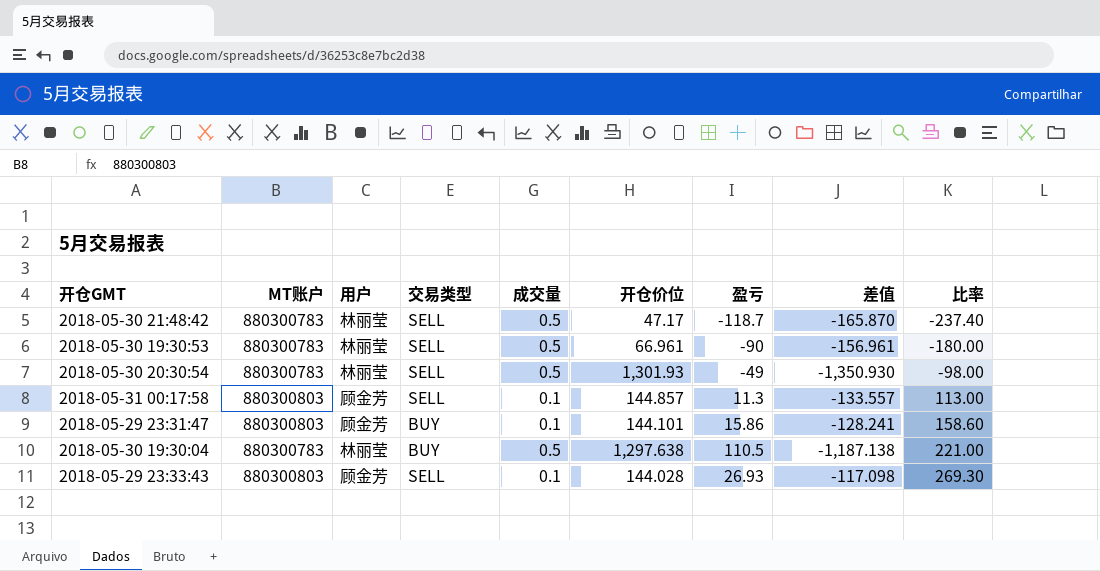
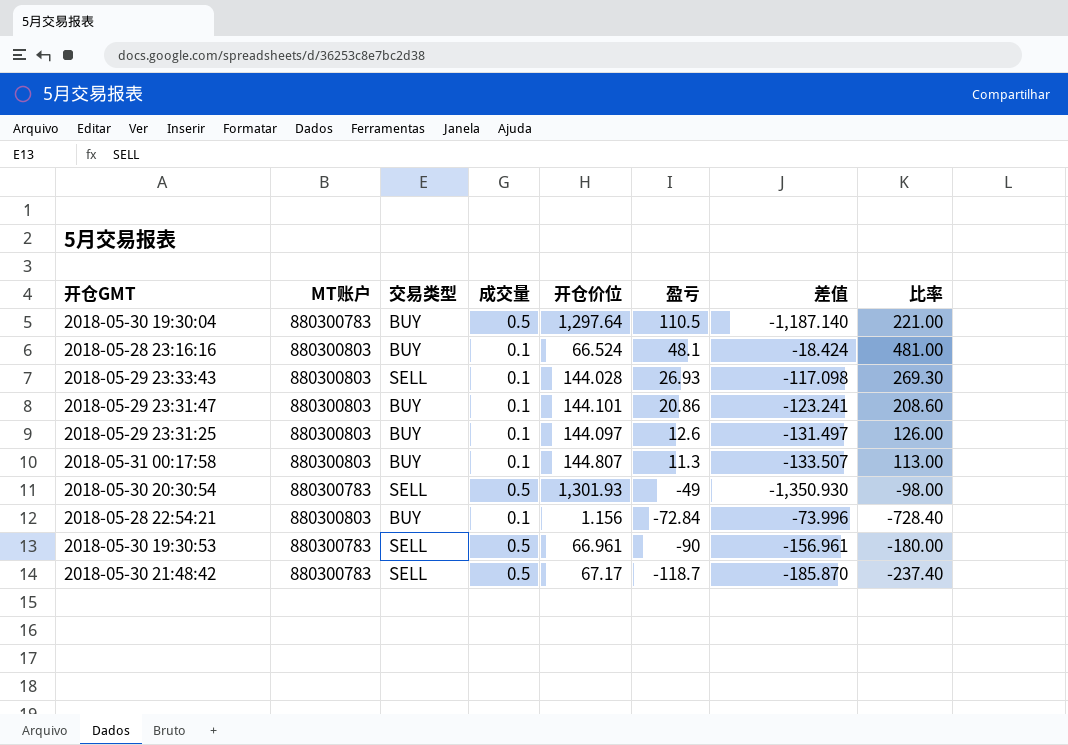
row order: 比率 ascending -> 盈亏 descending
column 用户 | position: 3 -> none
2018-05-30 19:30:04 | 开仓价位: 1,297.638 -> 1,297.64
2018-05-30 19:30:04 | 差值: -1,187.138 -> -1,187.140
row 2018-05-28 23:16:16: none -> 880300803 | BUY | 0.1 | 66.524 | 48.1 | -18.424 | 481.00
2018-05-29 23:31:47 | 盈亏: 15.86 -> 20.86
2018-05-29 23:31:47 | 差值: -128.241 -> -123.241
2018-05-29 23:31:47 | 比率: 158.60 -> 208.60
row 2018-05-29 23:31:25: none -> 880300803 | BUY | 0.1 | 144.097 | 12.6 | -131.497 | 126.00
2018-05-31 00:17:58 | 交易类型: SELL -> BUY
2018-05-31 00:17:58 | 开仓价位: 144.857 -> 144.807
2018-05-31 00:17:58 | 差值: -133.557 -> -133.507
row 2018-05-28 22:54:21: none -> 880300803 | BUY | 0.1 | 1.156 | -72.84 | -73.996 | -728.40
2018-05-30 21:48:42 | 开仓价位: 47.17 -> 67.17
2018-05-30 21:48:42 | 差值: -165.870 -> -185.870

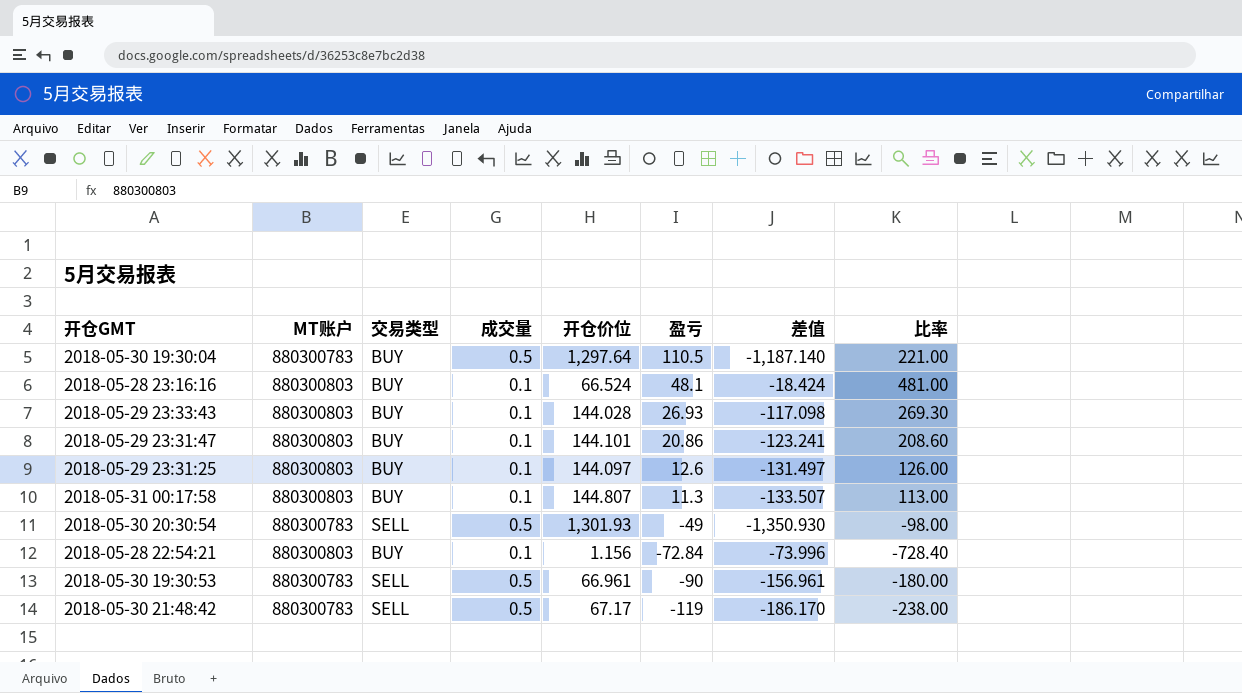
2018-05-29 23:33:43 | 交易类型: SELL -> BUY
2018-05-30 21:48:42 | 盈亏: -118.7 -> -119
2018-05-30 21:48:42 | 差值: -185.870 -> -186.170
2018-05-30 21:48:42 | 比率: -237.40 -> -238.00

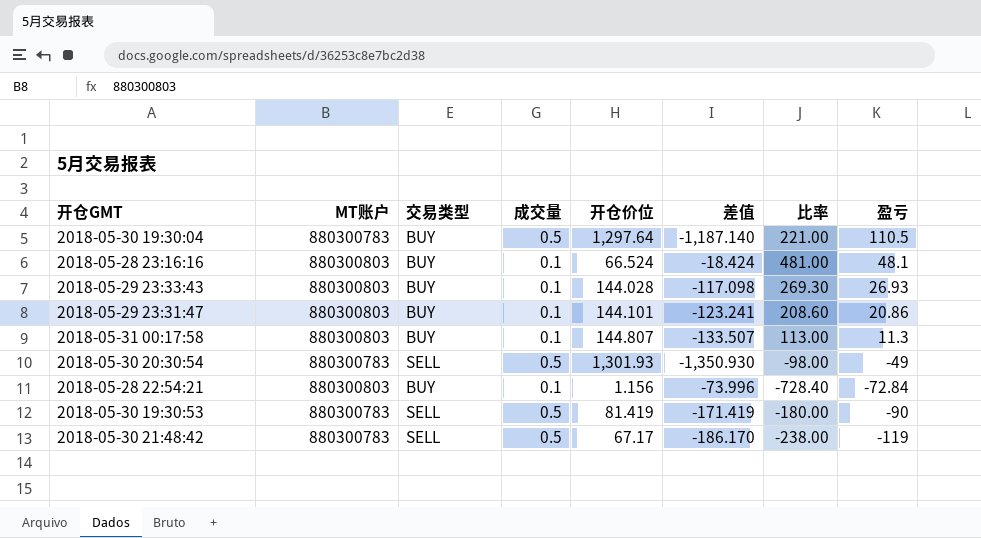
column 盈亏 | position: 6 -> 8
row 2018-05-29 23:31:25: 880300803 | BUY | 0.1 | 144.097 | 12.6 | -131.497 | 126.00 -> none
2018-05-30 19:30:53 | 开仓价位: 66.961 -> 81.419
2018-05-30 19:30:53 | 差值: -156.961 -> -171.419

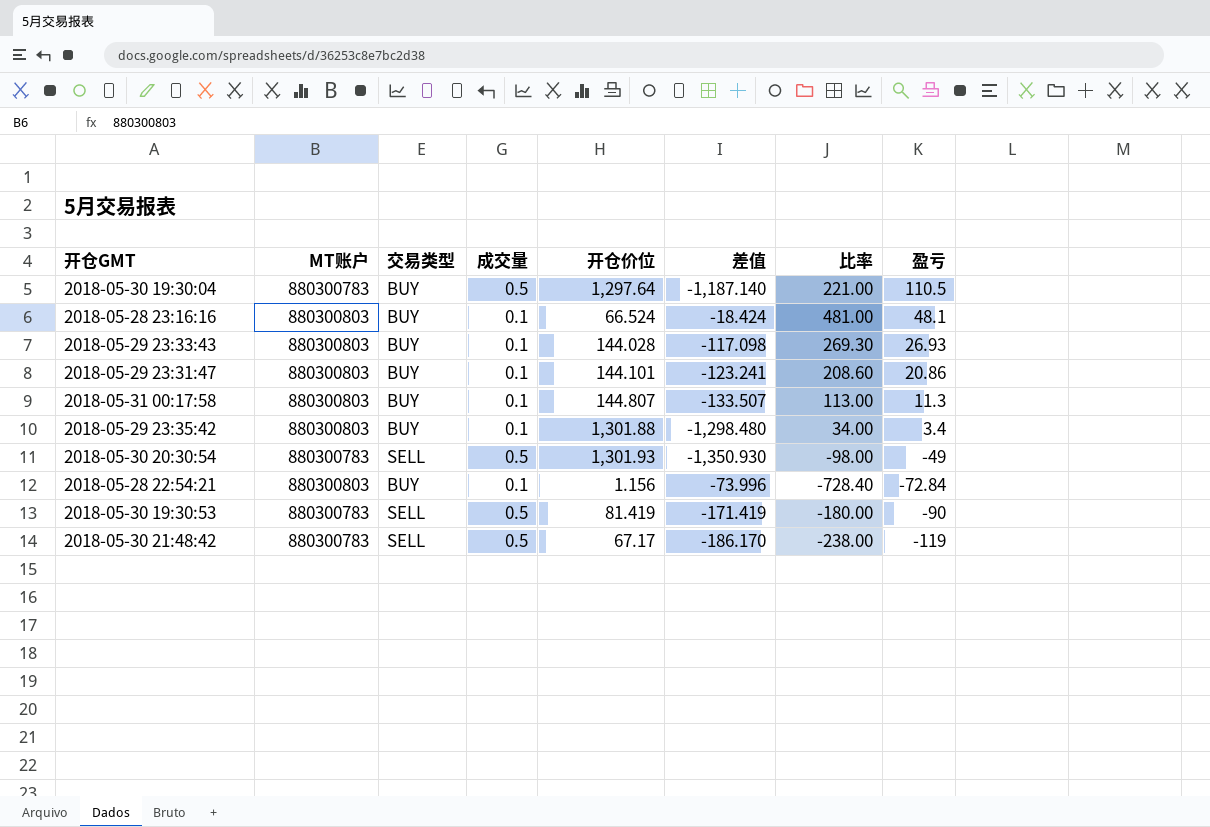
row 2018-05-29 23:35:42: none -> 880300803 | BUY | 0.1 | 1,301.88 | -1,298.480 | 34.00 | 3.4

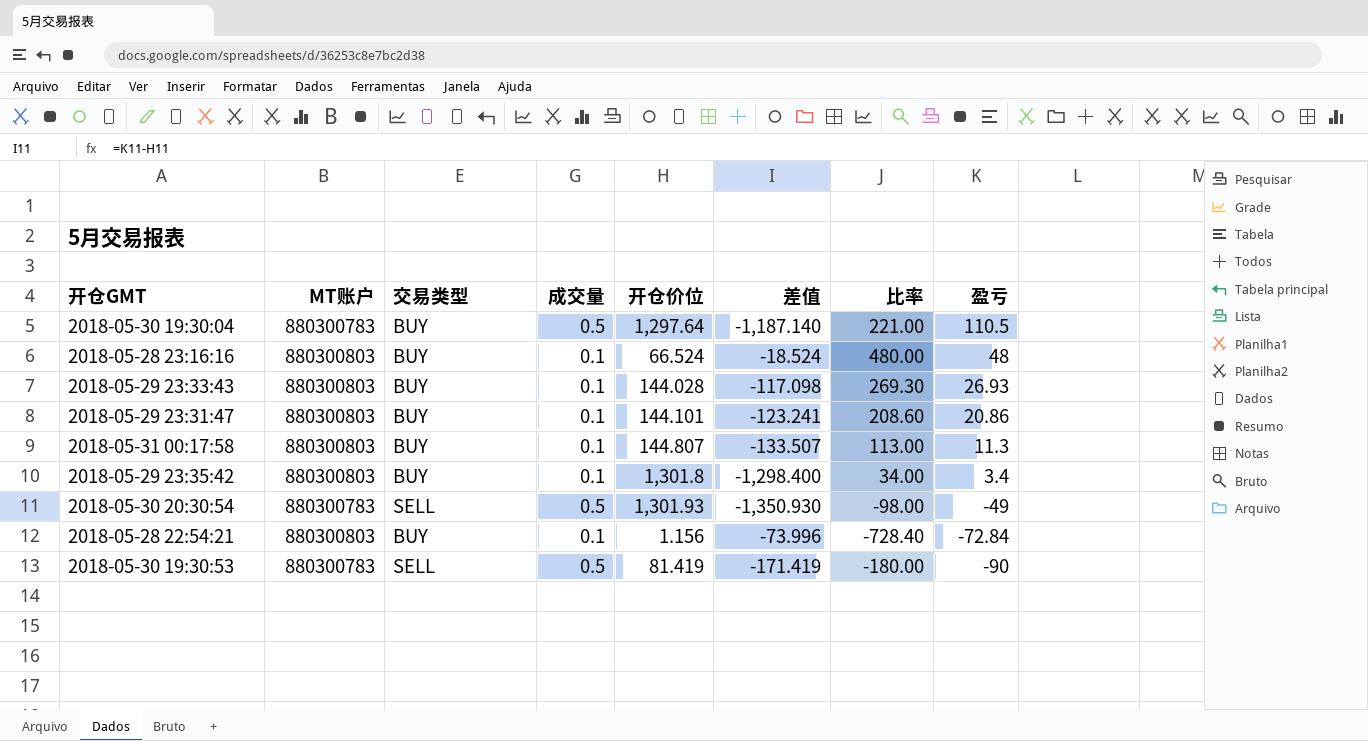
row 2018-05-30 21:48:42: 880300783 | SELL | 0.5 | 67.17 | -186.170 | -238.00 | -119 -> none
2018-05-28 23:16:16 | 差值: -18.424 -> -18.524
2018-05-28 23:16:16 | 比率: 481.00 -> 480.00
2018-05-28 23:16:16 | 盈亏: 48.1 -> 48
2018-05-29 23:35:42 | 开仓价位: 1,301.88 -> 1,301.8
2018-05-29 23:35:42 | 差值: -1,298.480 -> -1,298.400

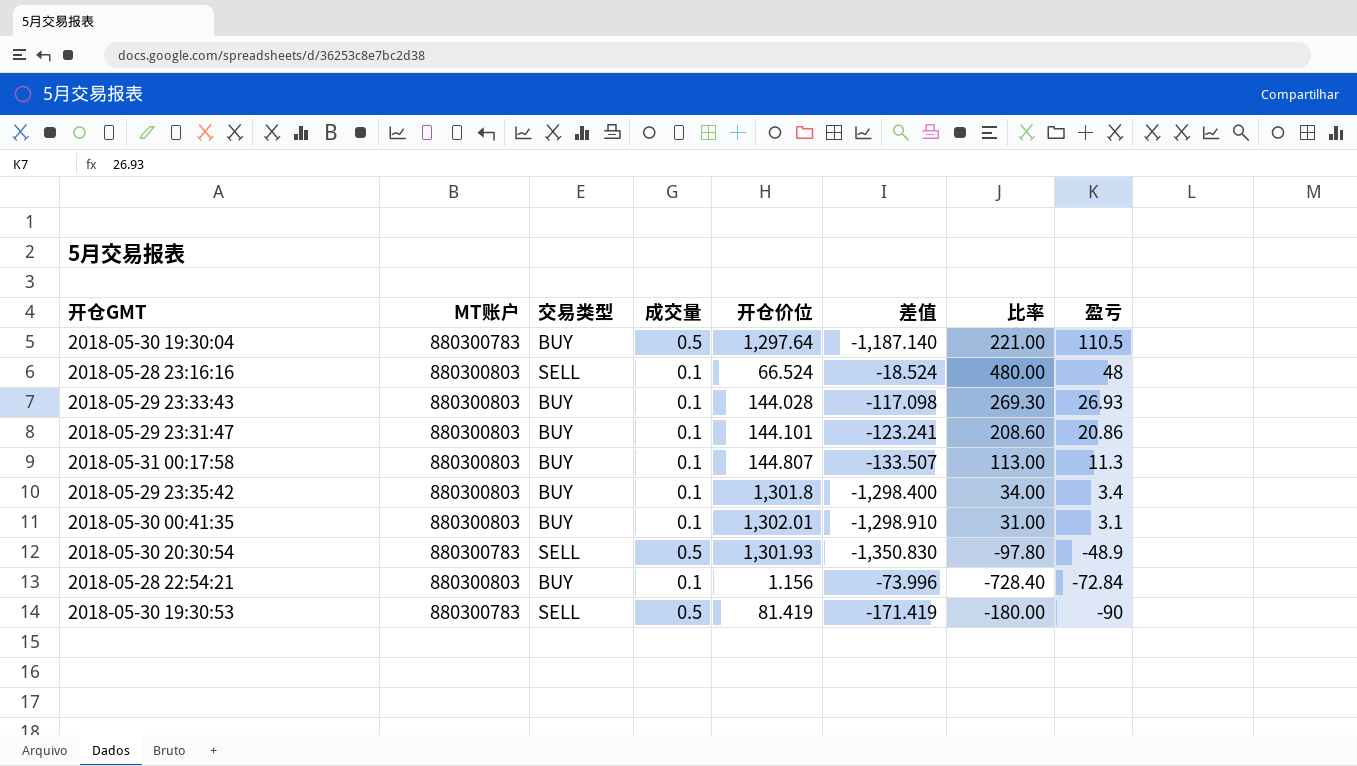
2018-05-28 23:16:16 | 交易类型: BUY -> SELL
row 2018-05-30 00:41:35: none -> 880300803 | BUY | 0.1 | 1,302.01 | -1,298.910 | 31.00 | 3.1
2018-05-30 20:30:54 | 差值: -1,350.930 -> -1,350.830
2018-05-30 20:30:54 | 比率: -98.00 -> -97.80
2018-05-30 20:30:54 | 盈亏: -49 -> -48.9

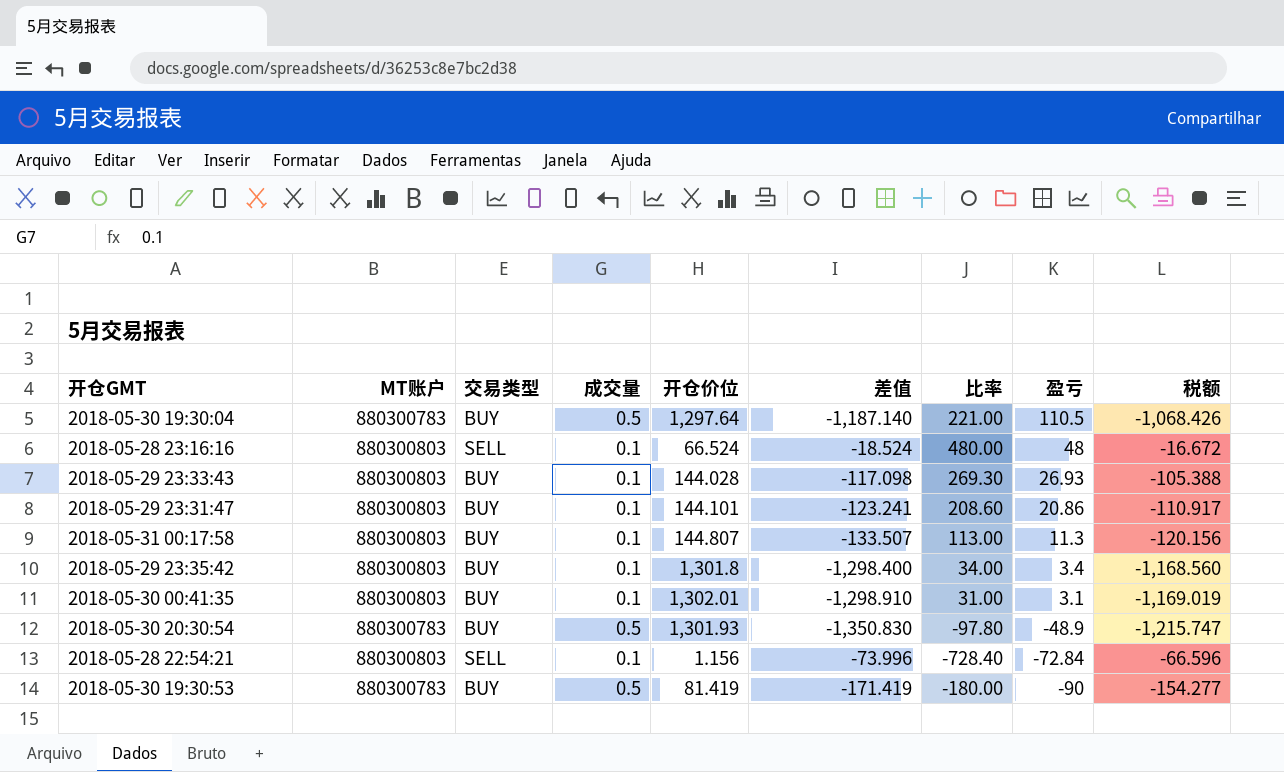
column 税额 | formula: none -> [差值] * 0.9
2018-05-30 20:30:54 | 交易类型: SELL -> BUY
2018-05-28 22:54:21 | 交易类型: BUY -> SELL
2018-05-30 19:30:53 | 交易类型: SELL -> BUY

